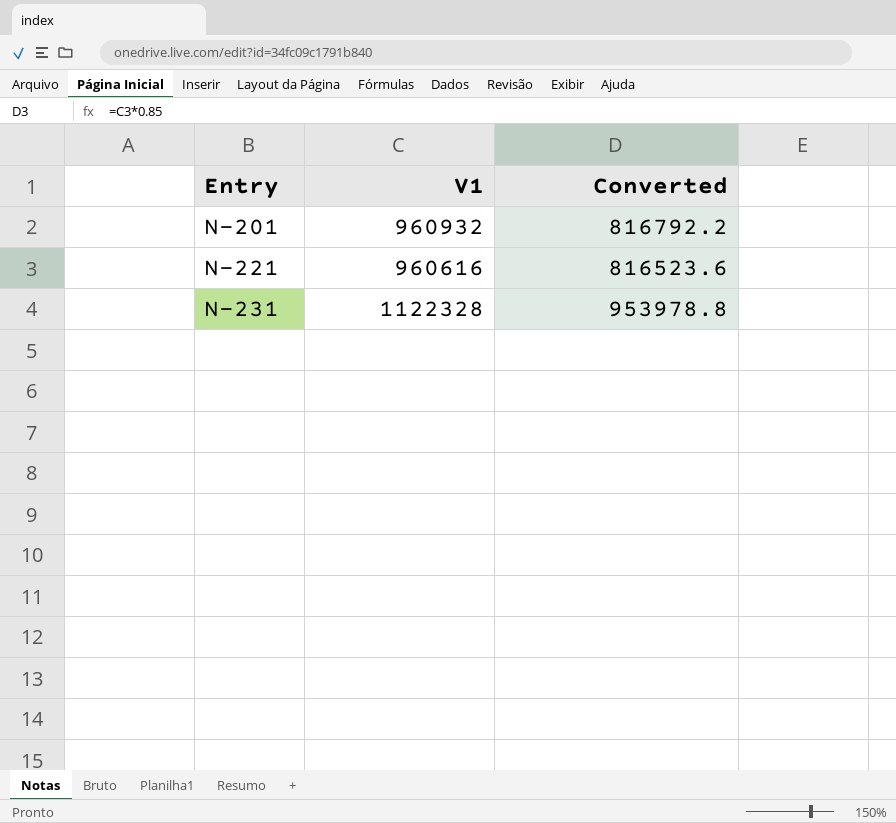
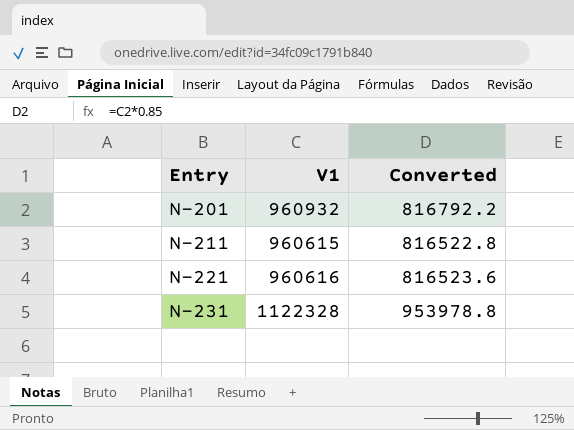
row N-211: none -> 960615 | 816522.8

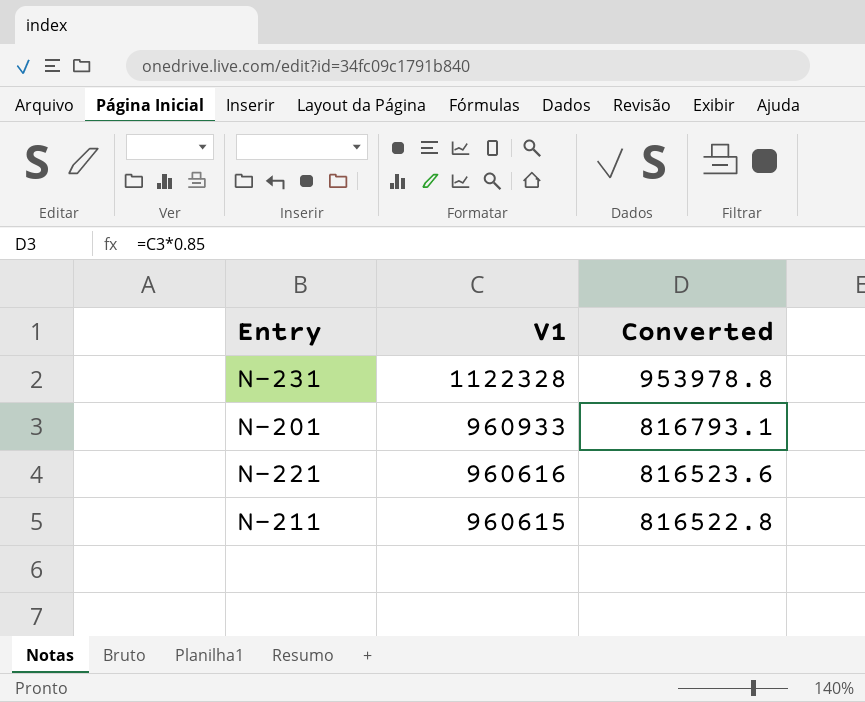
row order: Entry ascending -> V1 descending
N-201 | V1: 960932 -> 960933
N-201 | Converted: 816792.2 -> 816793.1

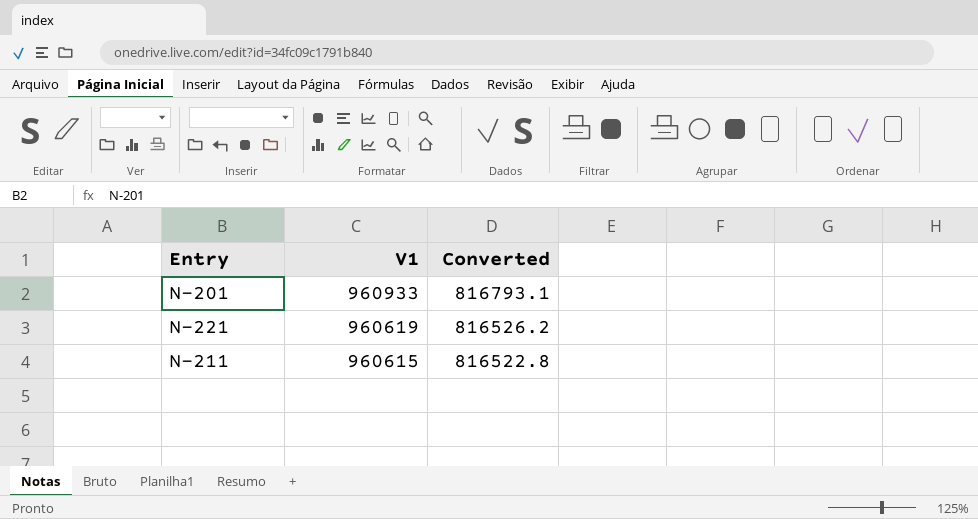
row N-231: 1122328 | 953978.8 -> none
N-221 | V1: 960616 -> 960619
N-221 | Converted: 816523.6 -> 816526.2

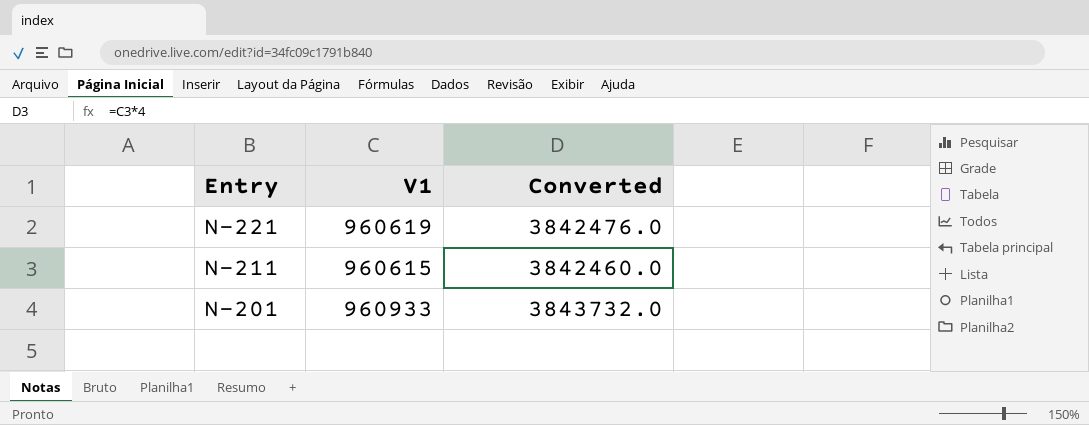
row order: V1 descending -> Entry descending
column Converted | formula: [V1] * 0.85 -> [V1] * 4

